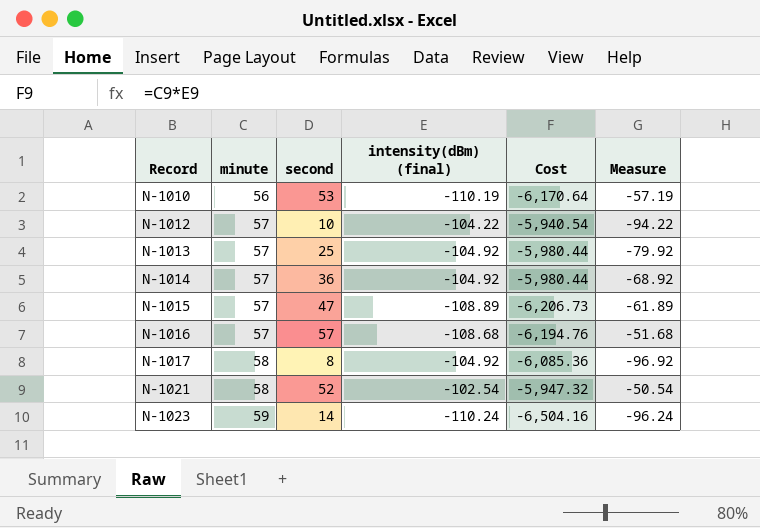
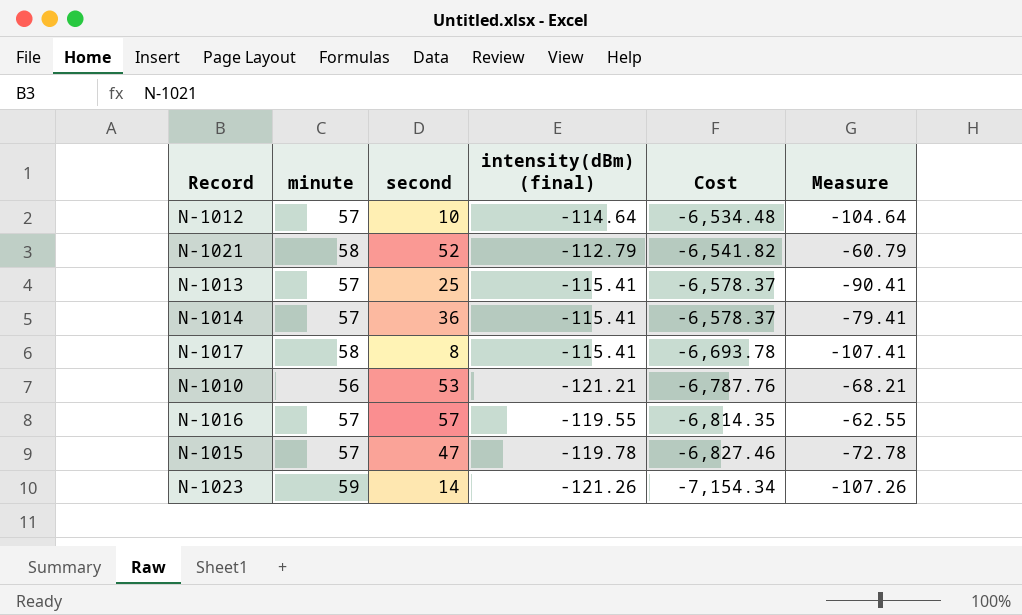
row order: Record ascending -> Cost descending
N-1012 | intensity(dBm) (final): -104.22 -> -114.64
N-1012 | Cost: -5,940.54 -> -6,534.48
N-1012 | Measure: -94.22 -> -104.64
N-1021 | intensity(dBm) (final): -102.54 -> -112.79
N-1021 | Cost: -5,947.32 -> -6,541.82
N-1021 | Measure: -50.54 -> -60.79
N-1013 | intensity(dBm) (final): -104.92 -> -115.41
N-1013 | Cost: -5,980.44 -> -6,578.37
N-1013 | Measure: -79.92 -> -90.41
N-1014 | intensity(dBm) (final): -104.92 -> -115.41
N-1014 | Cost: -5,980.44 -> -6,578.37
N-1014 | Measure: -68.92 -> -79.41
N-1017 | intensity(dBm) (final): -104.92 -> -115.41
N-1017 | Cost: -6,085.36 -> -6,693.78
N-1017 | Measure: -96.92 -> -107.41
N-1010 | intensity(dBm) (final): -110.19 -> -121.21
N-1010 | Cost: -6,170.64 -> -6,787.76
N-1010 | Measure: -57.19 -> -68.21
N-1016 | intensity(dBm) (final): -108.68 -> -119.55
N-1016 | Cost: -6,194.76 -> -6,814.35
N-1016 | Measure: -51.68 -> -62.55
N-1015 | intensity(dBm) (final): -108.89 -> -119.78
N-1015 | Cost: -6,206.73 -> -6,827.46
N-1015 | Measure: -61.89 -> -72.78
N-1023 | intensity(dBm) (final): -110.24 -> -121.26
N-1023 | Cost: -6,504.16 -> -7,154.34
N-1023 | Measure: -96.24 -> -107.26

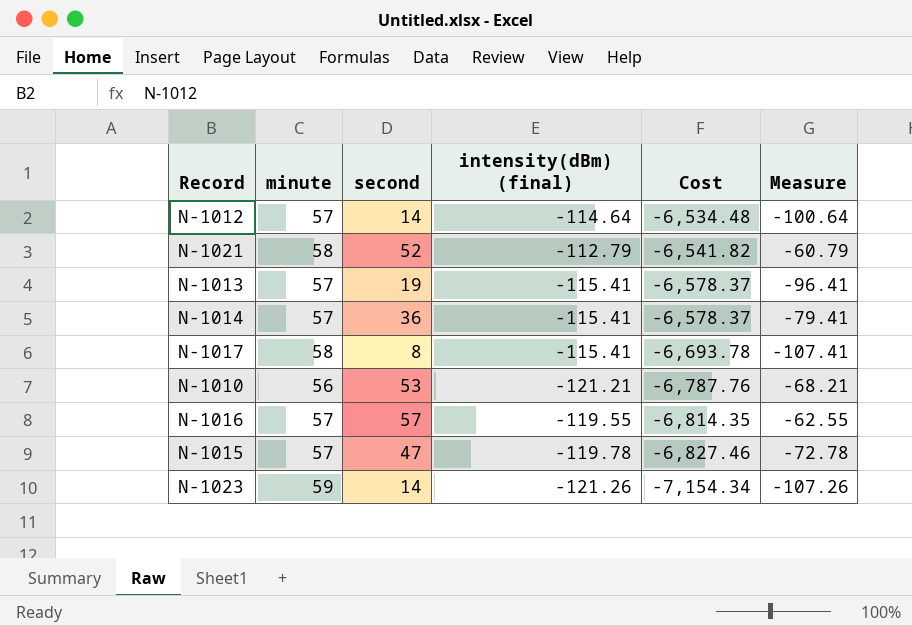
N-1012 | second: 10 -> 14
N-1012 | Measure: -104.64 -> -100.64
N-1013 | second: 25 -> 19
N-1013 | Measure: -90.41 -> -96.41

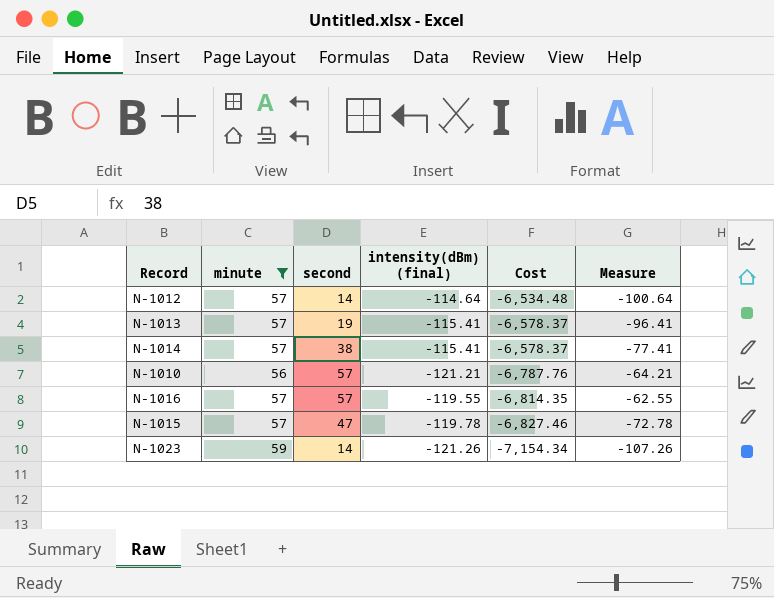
filter: none -> minute != 58
N-1014 | second: 36 -> 38
N-1014 | Measure: -79.41 -> -77.41
N-1010 | second: 53 -> 57
N-1010 | Measure: -68.21 -> -64.21

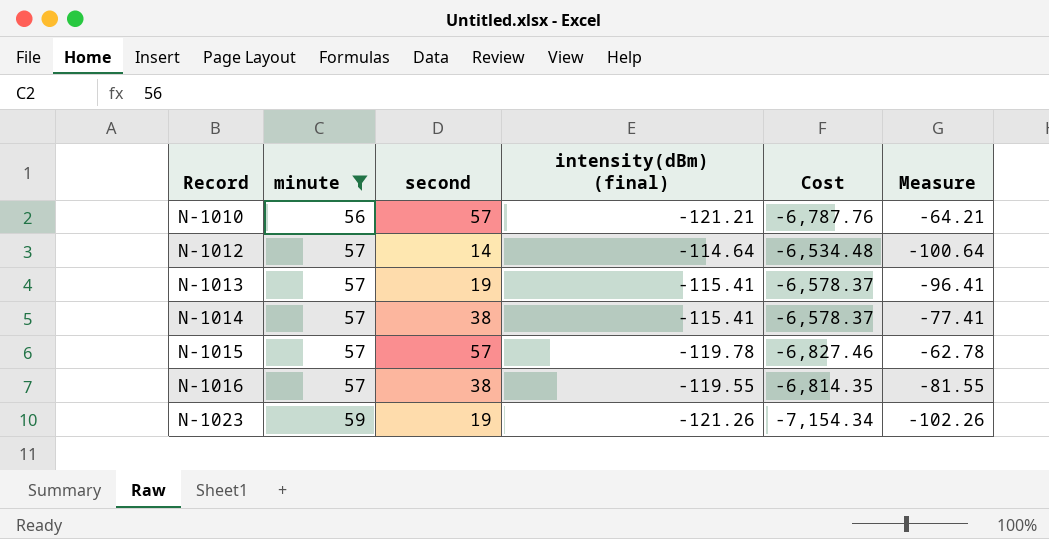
row order: Cost descending -> Record ascending
N-1015 | second: 47 -> 57
N-1015 | Measure: -72.78 -> -62.78
N-1016 | second: 57 -> 38
N-1016 | Measure: -62.55 -> -81.55
N-1023 | second: 14 -> 19
N-1023 | Measure: -107.26 -> -102.26

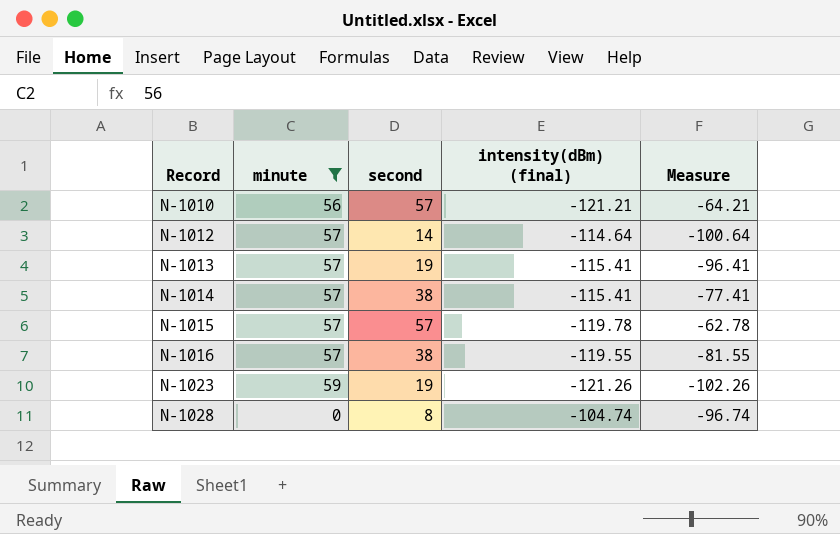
column Cost | formula: [minute] * [intensity(dBm) (final)] -> none
row N-1028: none -> 0 | 8 | -104.74 | -96.74

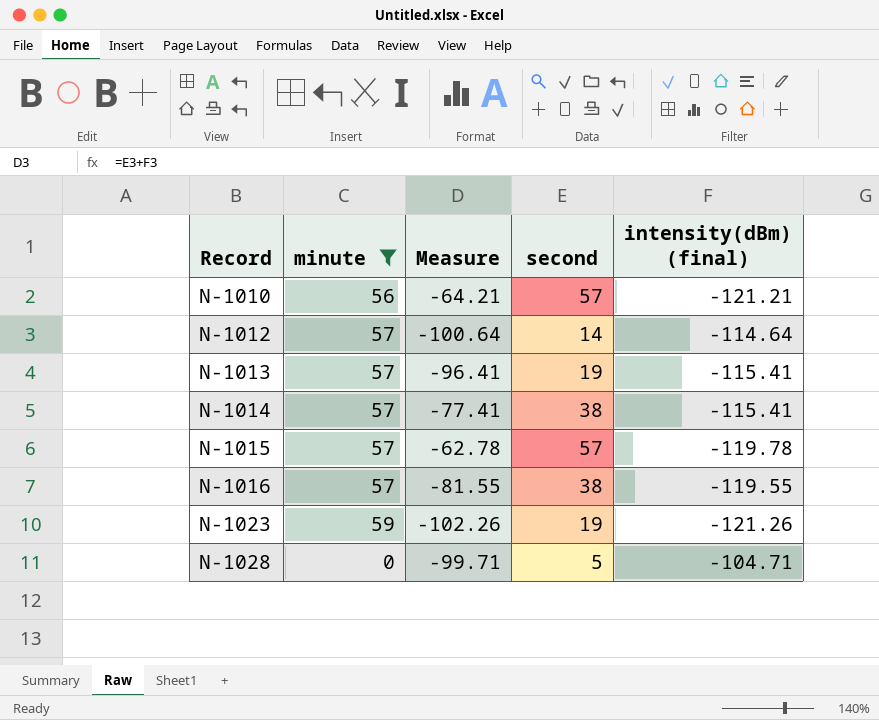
column Measure | position: 5 -> 3
N-1028 | Measure: -96.74 -> -99.71
N-1028 | second: 8 -> 5
N-1028 | intensity(dBm) (final): -104.74 -> -104.71

